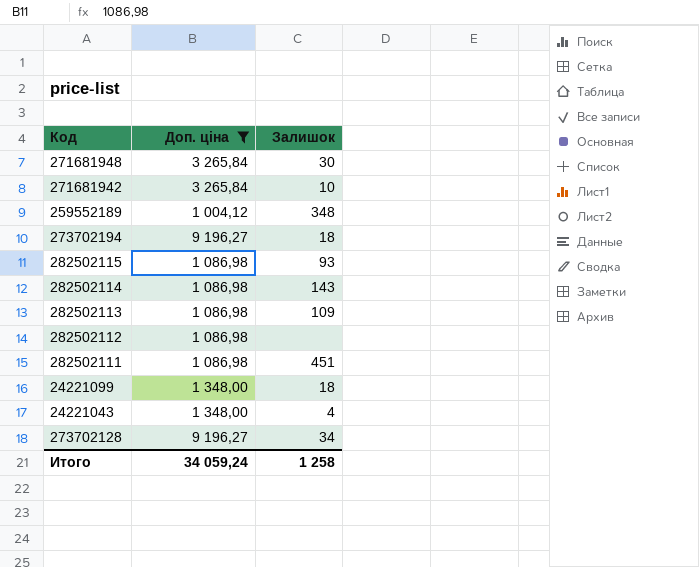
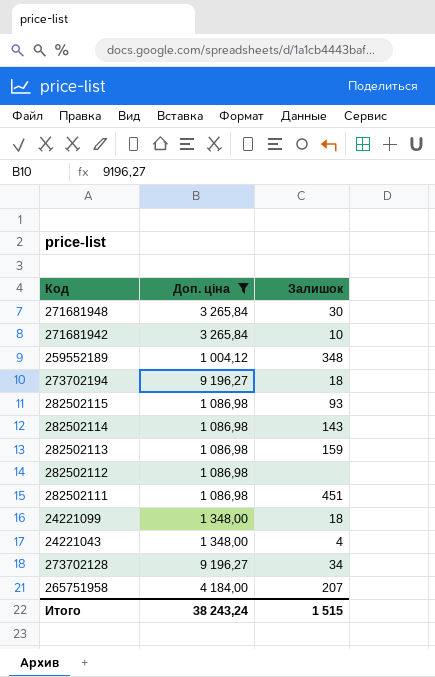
282502113 | Залишок: 109 -> 159
row 265751958: none -> 4 184,00 | 207
Итого | Доп. ціна: 34 059,24 -> 38 243,24
Итого | Залишок: 1 258 -> 1 515

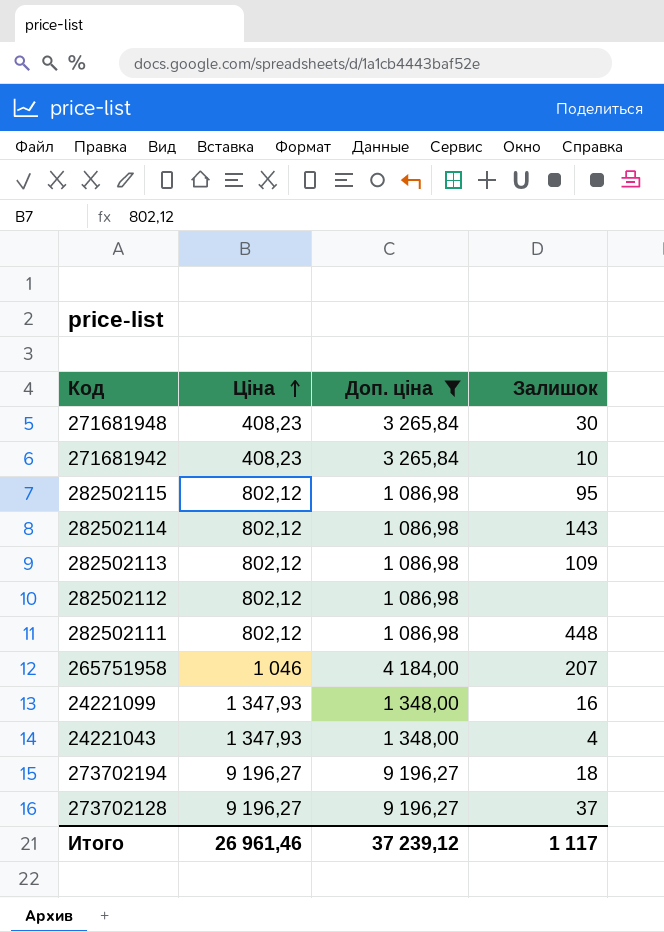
row order: none -> Ціна ascending
column Ціна | position: none -> 2
row 259552189: 1 004,12 | 348 -> none
282502115 | Залишок: 93 -> 95
282502113 | Залишок: 159 -> 109
282502111 | Залишок: 451 -> 448
24221099 | Залишок: 18 -> 16
273702128 | Залишок: 34 -> 37
Итого | Доп. ціна: 38 243,24 -> 37 239,12
Итого | Залишок: 1 515 -> 1 117

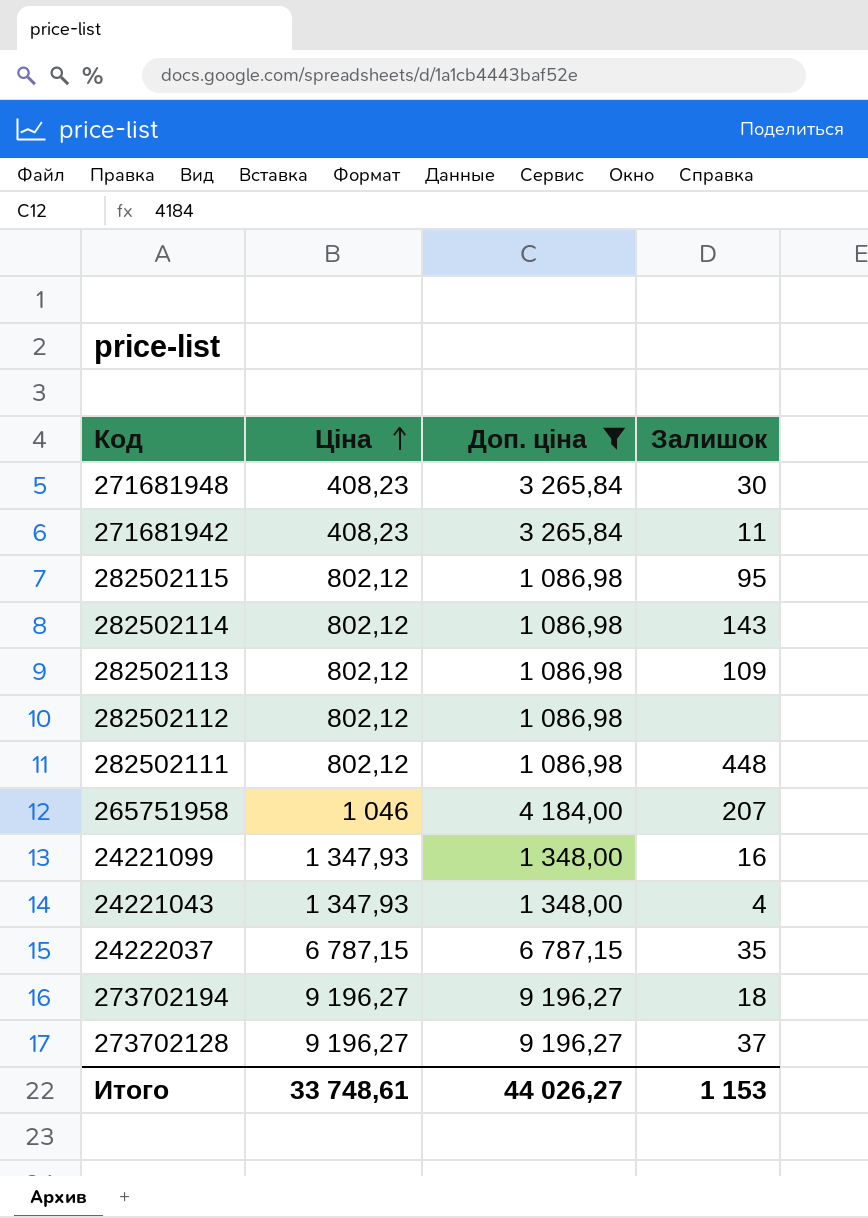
271681942 | Залишок: 10 -> 11
row 24222037: none -> 6 787,15 | 6 787,15 | 35
Итого | Ціна: 26 961,46 -> 33 748,61
Итого | Доп. ціна: 37 239,12 -> 44 026,27
Итого | Залишок: 1 117 -> 1 153

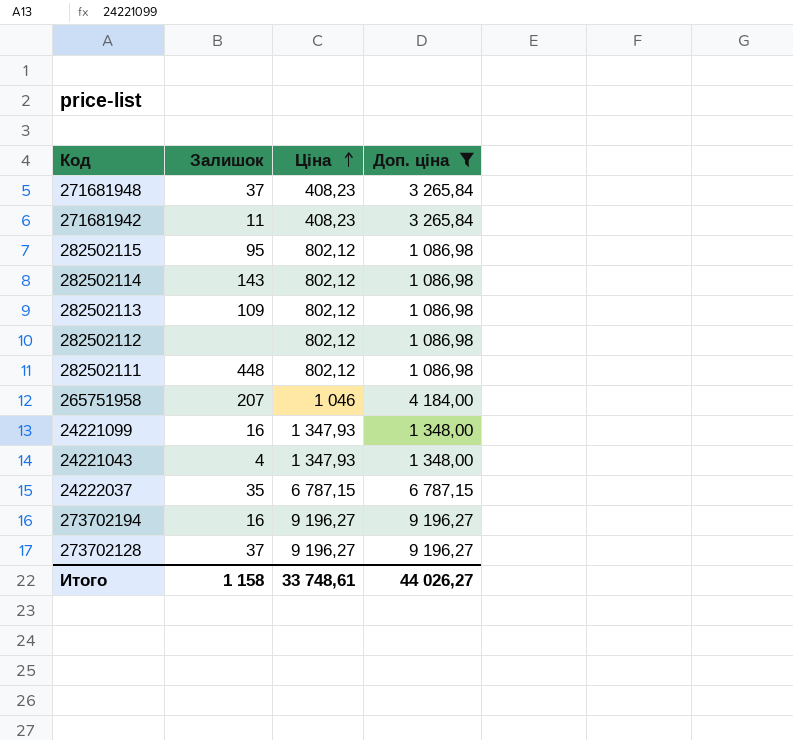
column Залишок | position: 4 -> 2
271681948 | Залишок: 30 -> 37
273702194 | Залишок: 18 -> 16
Итого | Залишок: 1 153 -> 1 158

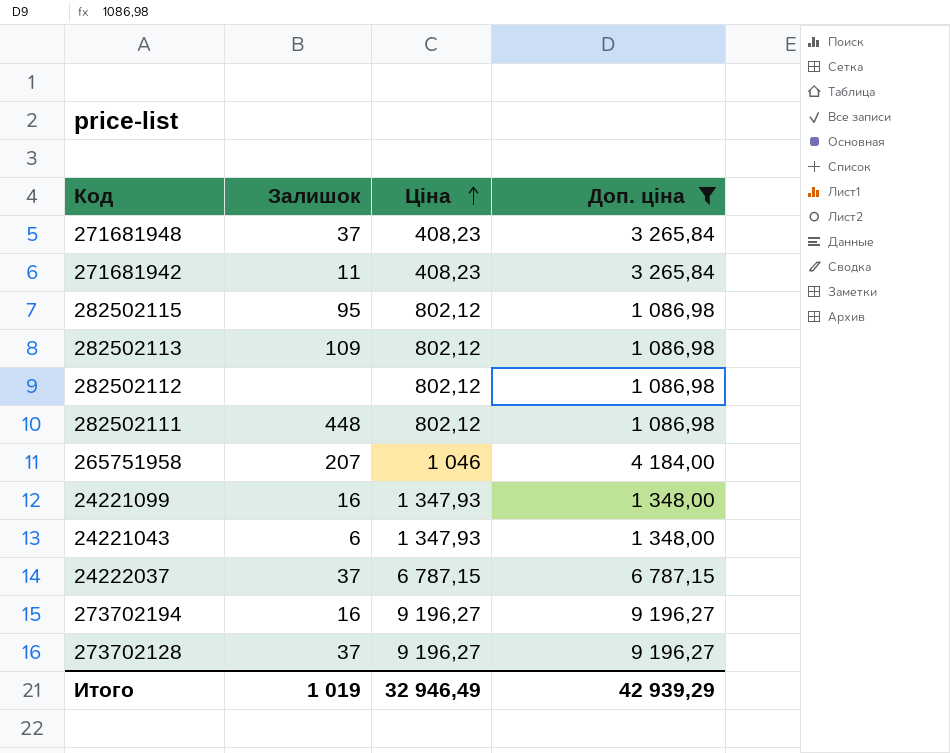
row 282502114: 143 | 802,12 | 1 086,98 -> none
24221043 | Залишок: 4 -> 6
24222037 | Залишок: 35 -> 37
Итого | Залишок: 1 158 -> 1 019
Итого | Ціна: 33 748,61 -> 32 946,49
Итого | Доп. ціна: 44 026,27 -> 42 939,29

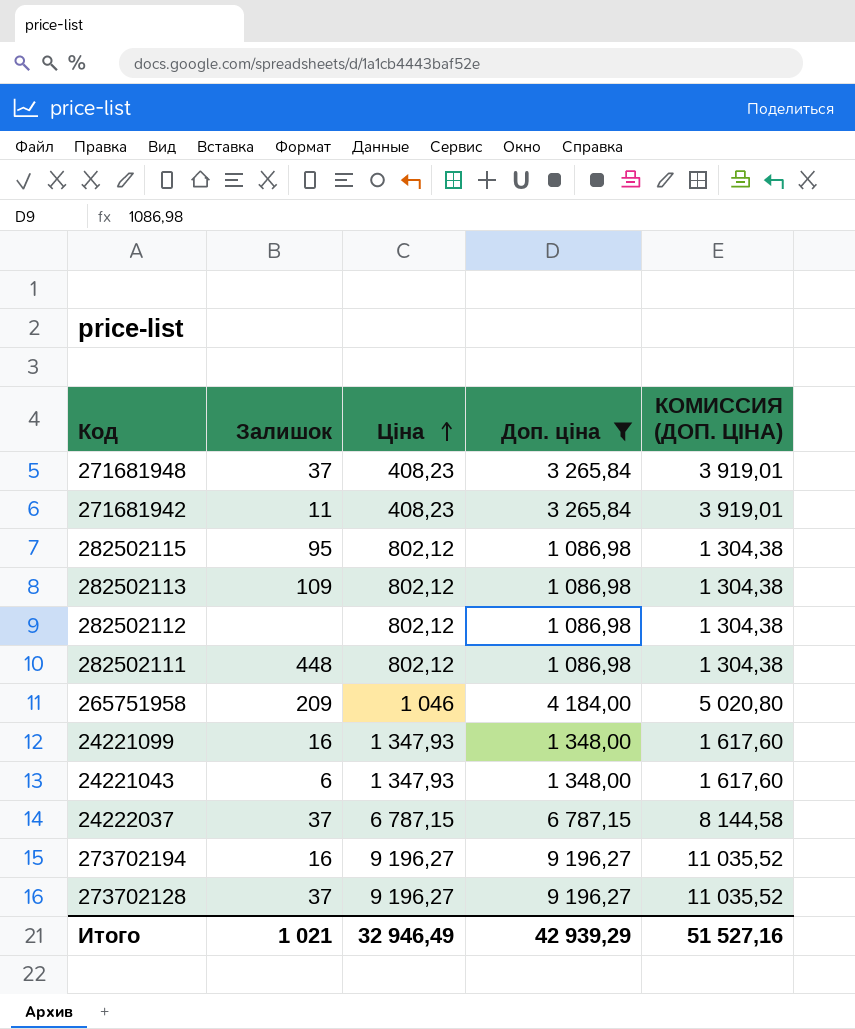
column КОМИССИЯ (ДОП. ЦІНА) | formula: none -> [Доп. ціна] * 1,2
265751958 | Залишок: 207 -> 209
Итого | Залишок: 1 019 -> 1 021

